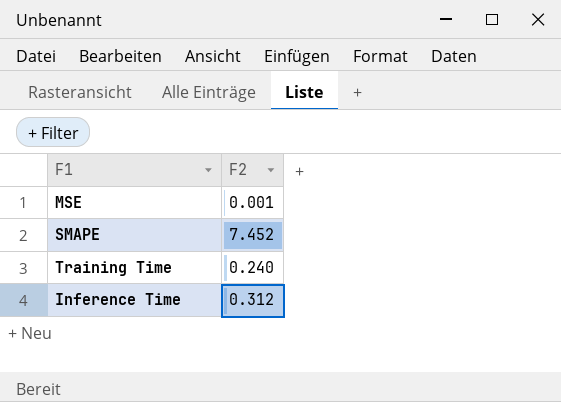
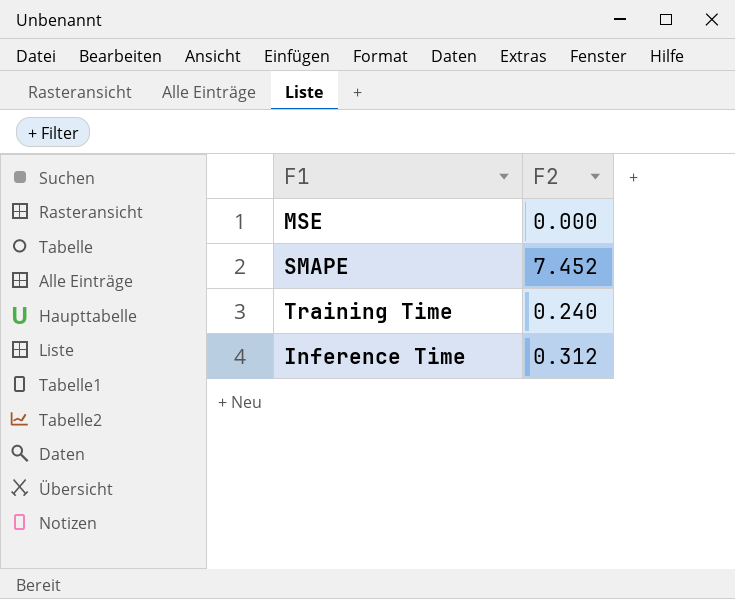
MSE | F2: 0.001 -> 0.000

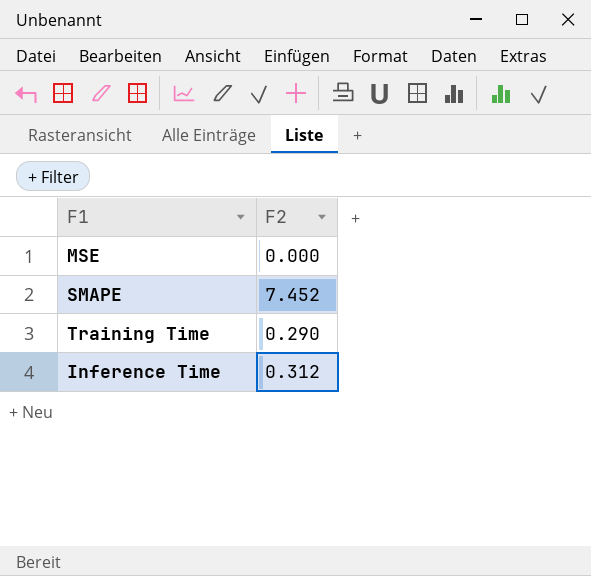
Training Time | F2: 0.240 -> 0.290

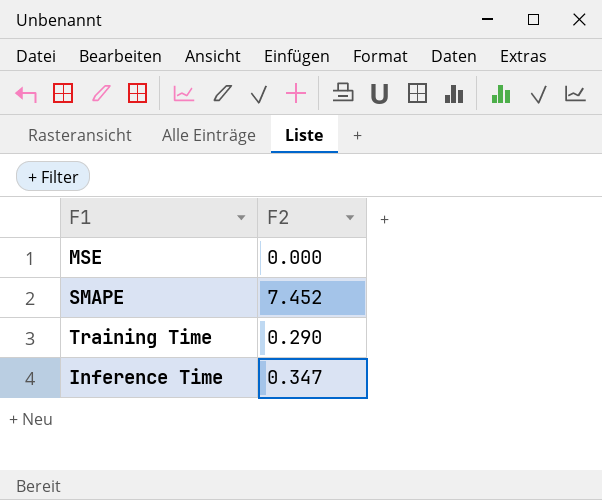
Inference Time | F2: 0.312 -> 0.347

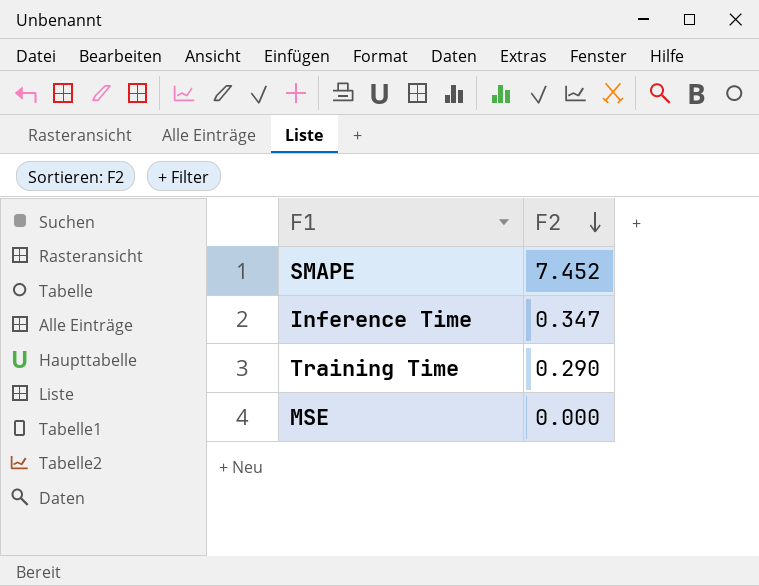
row order: none -> F2 descending

